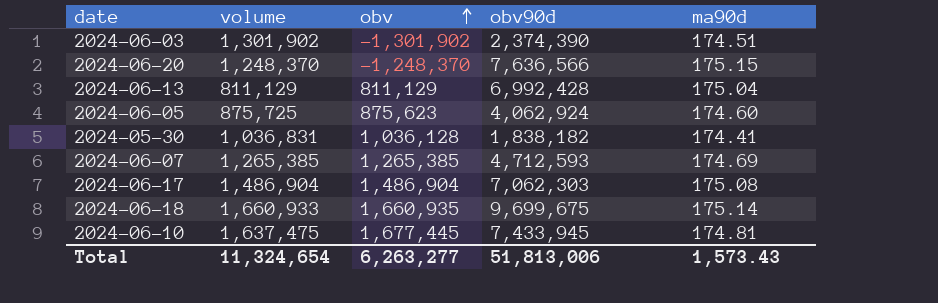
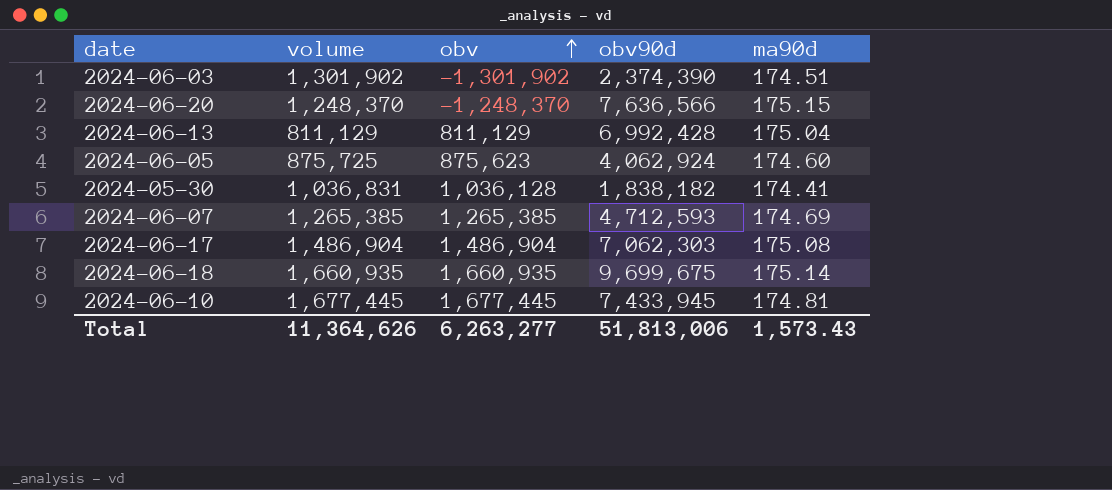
2024-06-18 | volume: 1,660,933 -> 1,660,935
2024-06-10 | volume: 1,637,475 -> 1,677,445
Total | volume: 11,324,654 -> 11,364,626

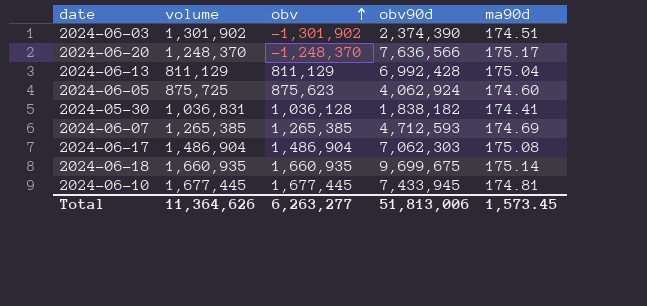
2024-06-20 | ma90d: 175.15 -> 175.17
Total | ma90d: 1,573.43 -> 1,573.45

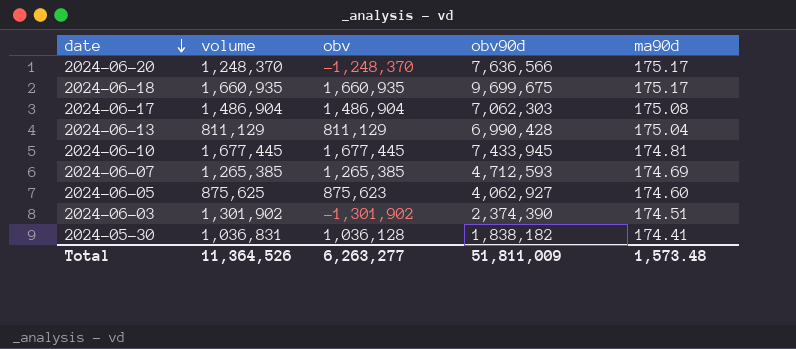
row order: obv ascending -> date descending
2024-06-18 | ma90d: 175.14 -> 175.17
2024-06-13 | obv90d: 6,992,428 -> 6,990,428
2024-06-05 | volume: 875,725 -> 875,625
2024-06-05 | obv90d: 4,062,924 -> 4,062,927
Total | volume: 11,364,626 -> 11,364,526
Total | obv90d: 51,813,006 -> 51,811,009
Total | ma90d: 1,573.45 -> 1,573.48

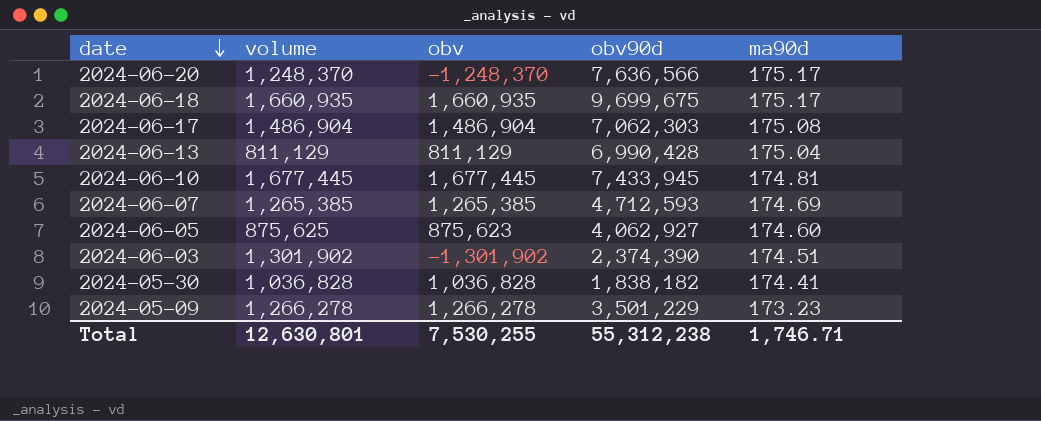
2024-05-30 | volume: 1,036,831 -> 1,036,828
2024-05-30 | obv: 1,036,128 -> 1,036,828
row 2024-05-09: none -> 1,266,278 | 1,266,278 | 3,501,229 | 173.23
Total | volume: 11,364,526 -> 12,630,801
Total | obv: 6,263,277 -> 7,530,255
Total | obv90d: 51,811,009 -> 55,312,238
Total | ma90d: 1,573.48 -> 1,746.71

